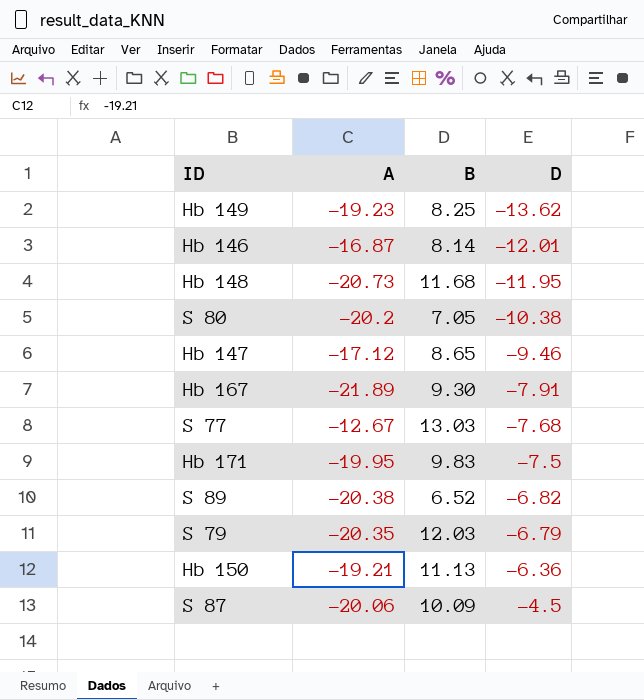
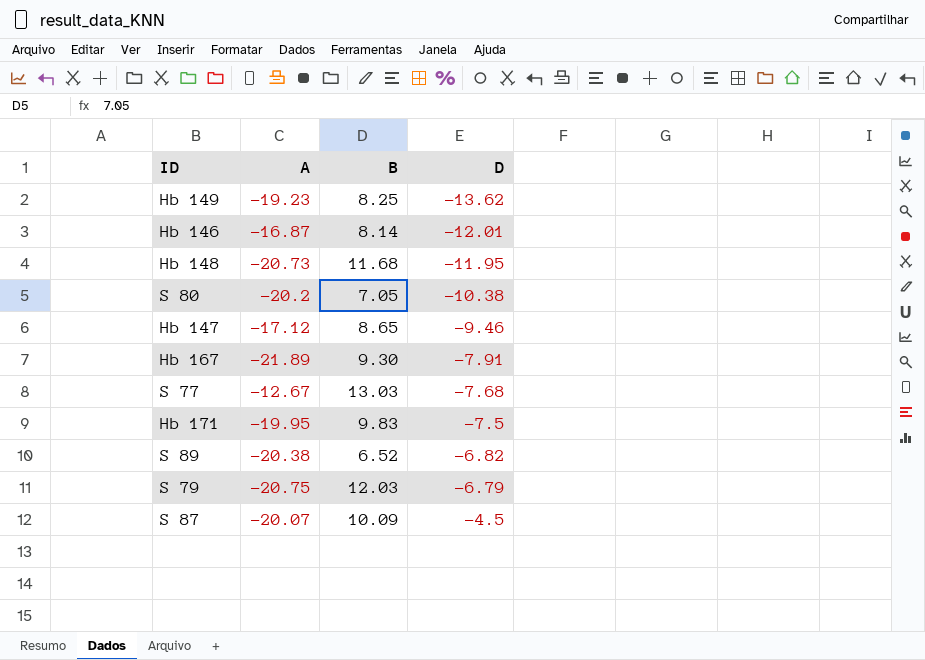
row Hb 150: -19.21 | 11.13 | -6.36 -> none
S 79 | A: -20.35 -> -20.75
S 87 | A: -20.06 -> -20.07

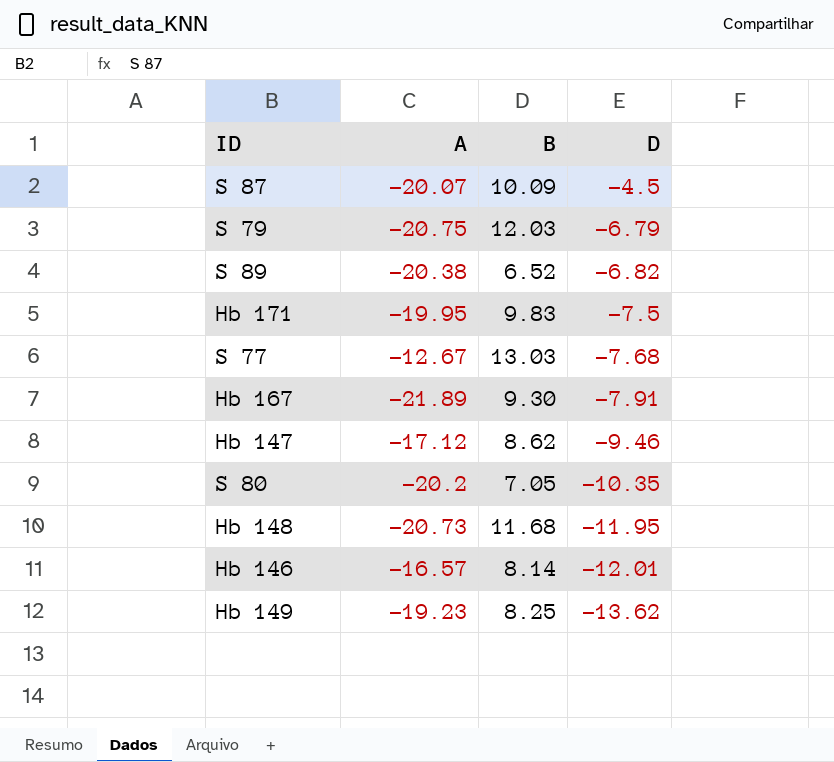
row order: D ascending -> D descending
Hb 147 | B: 8.65 -> 8.62
S 80 | D: -10.38 -> -10.35
Hb 146 | A: -16.87 -> -16.57

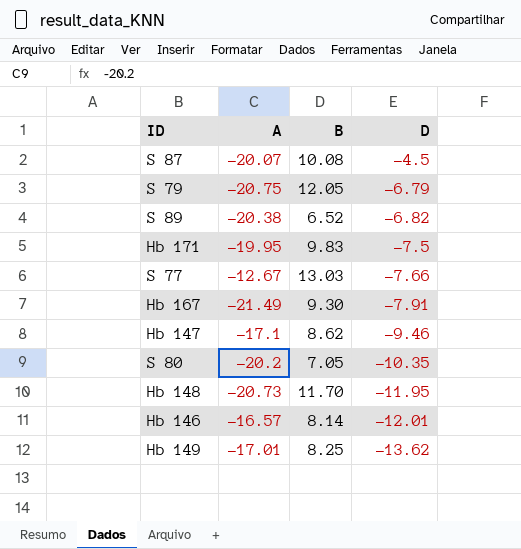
S 87 | B: 10.09 -> 10.08
S 79 | B: 12.03 -> 12.05
S 77 | D: -7.68 -> -7.66
Hb 167 | A: -21.89 -> -21.49
Hb 147 | A: -17.12 -> -17.1
Hb 148 | B: 11.68 -> 11.70
Hb 149 | A: -19.23 -> -17.01

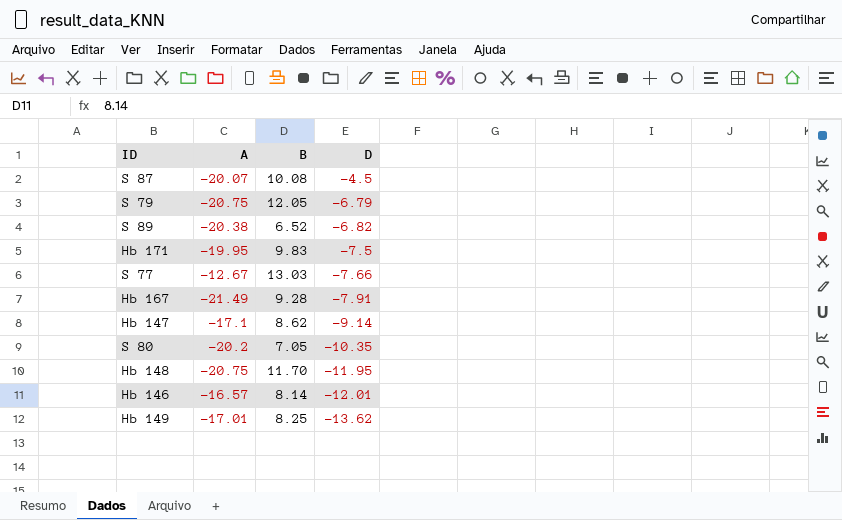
Hb 167 | B: 9.30 -> 9.28
Hb 147 | D: -9.46 -> -9.14
Hb 148 | A: -20.73 -> -20.75

